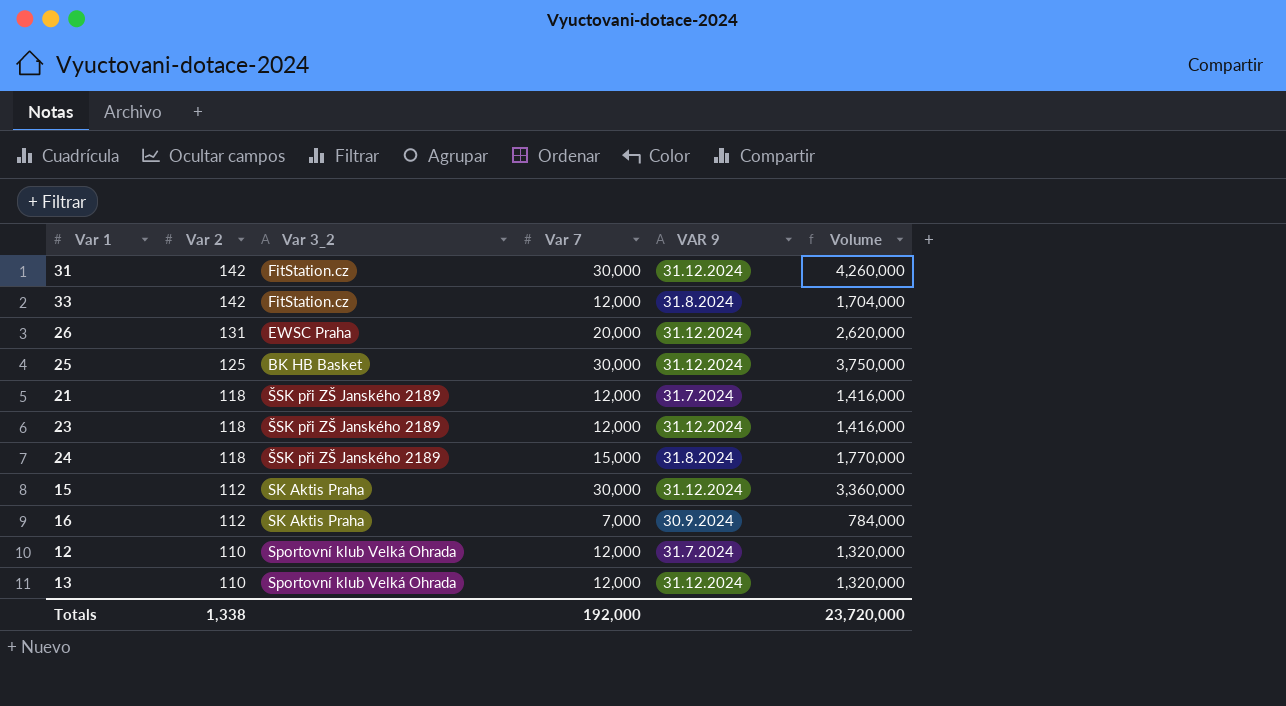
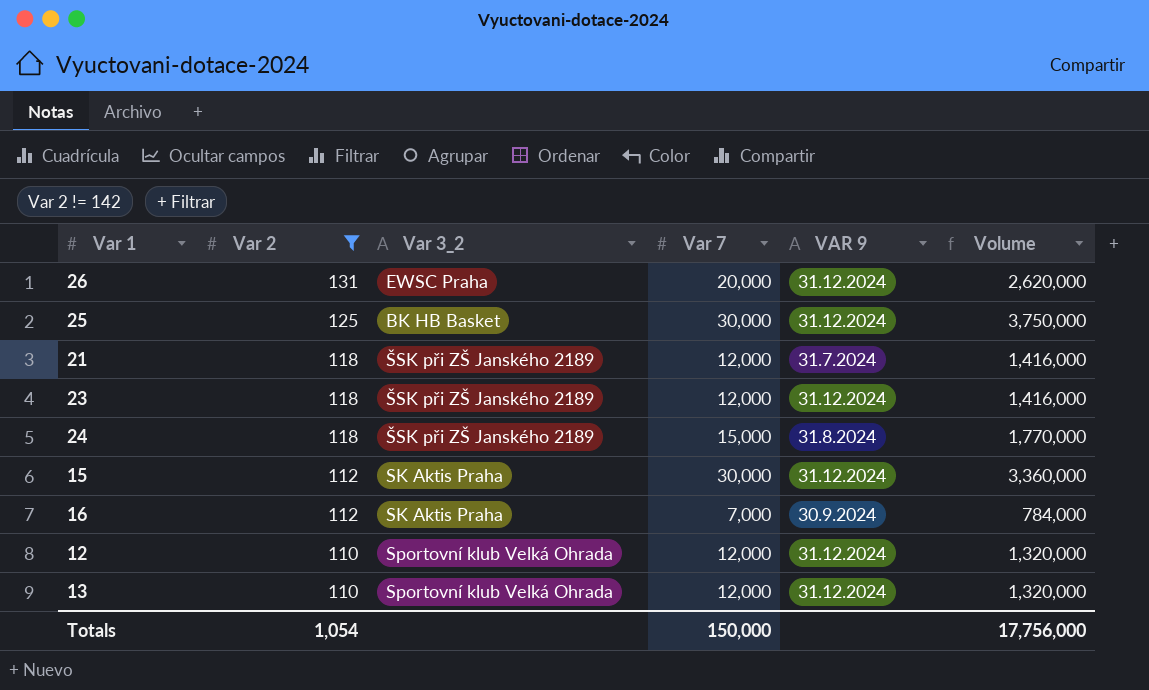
filter: none -> Var 2 != 142
12 | VAR 9: 31.7.2024 -> 31.12.2024
Totals | Var 2: 1,338 -> 1,054
Totals | Var 7: 192,000 -> 150,000
Totals | Volume: 23,720,000 -> 17,756,000

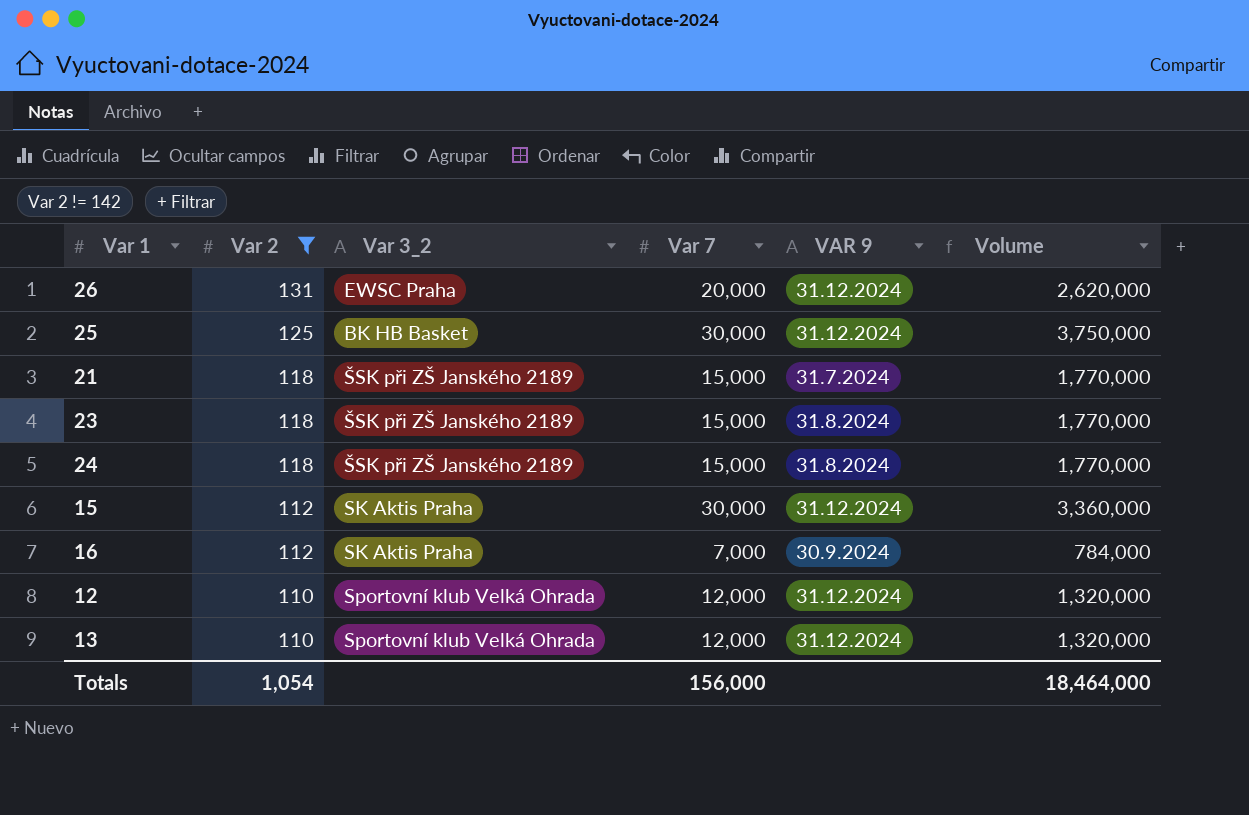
21 | Var 7: 12,000 -> 15,000
21 | Volume: 1,416,000 -> 1,770,000
23 | Var 7: 12,000 -> 15,000
23 | VAR 9: 31.12.2024 -> 31.8.2024
23 | Volume: 1,416,000 -> 1,770,000
Totals | Var 7: 150,000 -> 156,000
Totals | Volume: 17,756,000 -> 18,464,000

